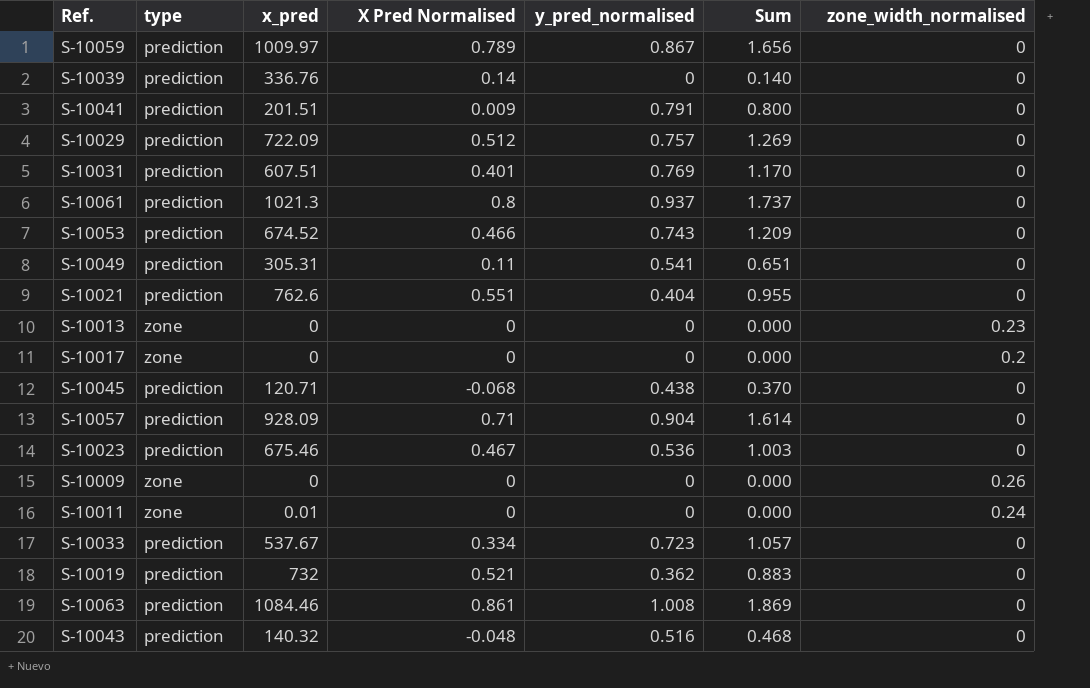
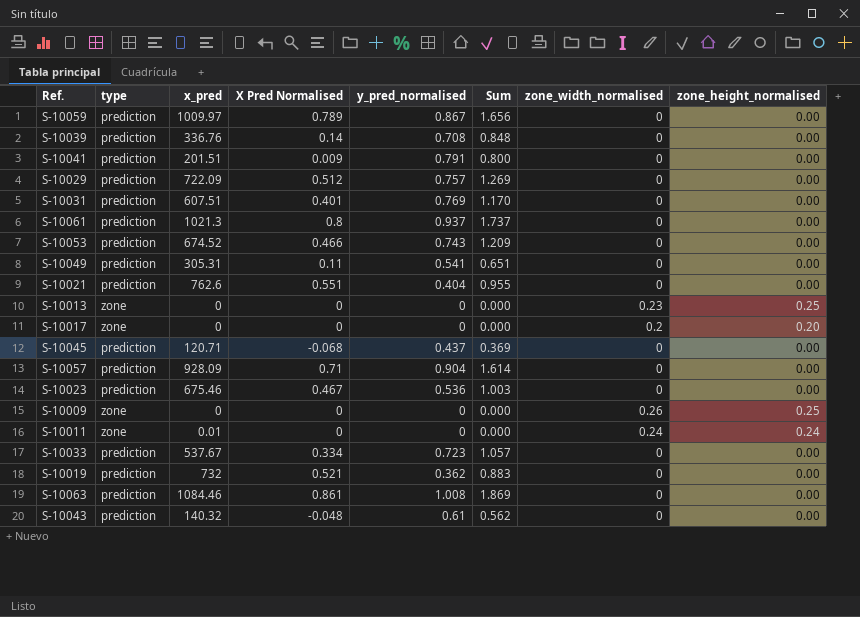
column zone_height_normalised | position: none -> 8
S-10039 | y_pred_normalised: 0 -> 0.708
S-10039 | Sum: 0.140 -> 0.848
S-10045 | y_pred_normalised: 0.438 -> 0.437
S-10045 | Sum: 0.370 -> 0.369
S-10043 | y_pred_normalised: 0.516 -> 0.61
S-10043 | Sum: 0.468 -> 0.562

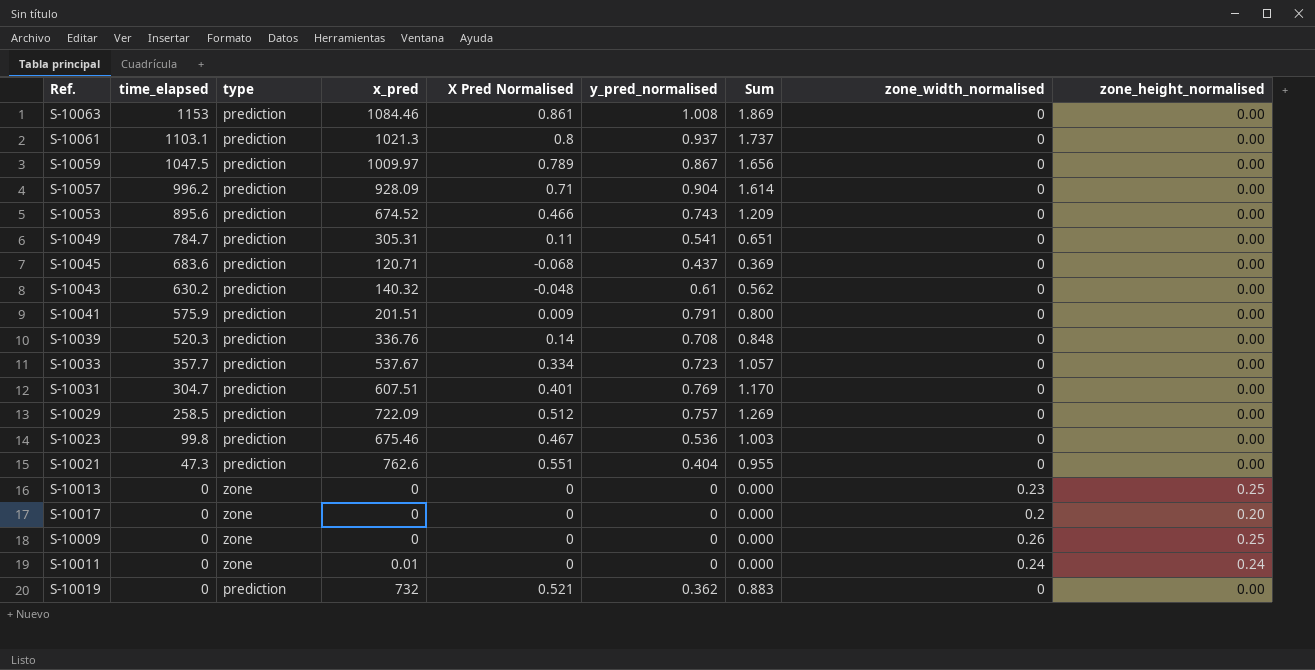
row order: none -> time_elapsed descending
column time_elapsed | position: none -> 2

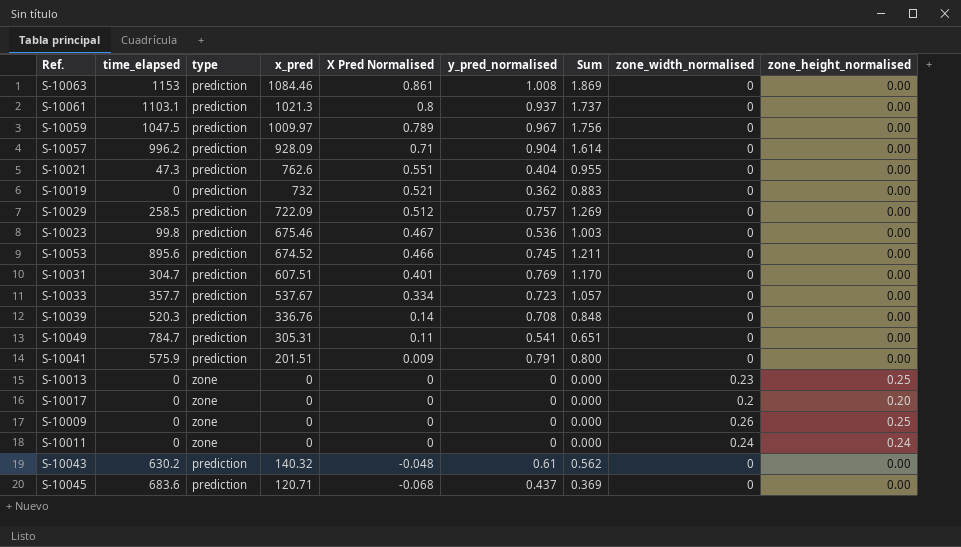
row order: time_elapsed descending -> X Pred Normalised descending
S-10059 | y_pred_normalised: 0.867 -> 0.967
S-10059 | Sum: 1.656 -> 1.756
S-10053 | y_pred_normalised: 0.743 -> 0.745
S-10053 | Sum: 1.209 -> 1.211
S-10011 | x_pred: 0.01 -> 0

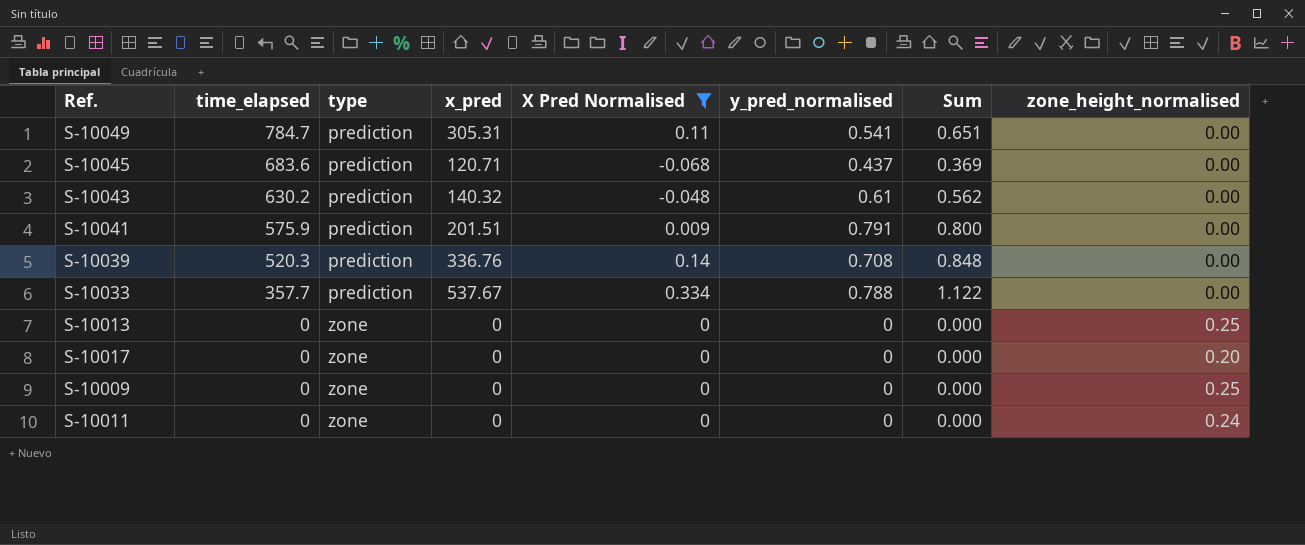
filter: none -> X Pred Normalised <= 0.334
row order: X Pred Normalised descending -> time_elapsed descending
column zone_width_normalised | position: 8 -> none
S-10033 | y_pred_normalised: 0.723 -> 0.788
S-10033 | Sum: 1.057 -> 1.122

